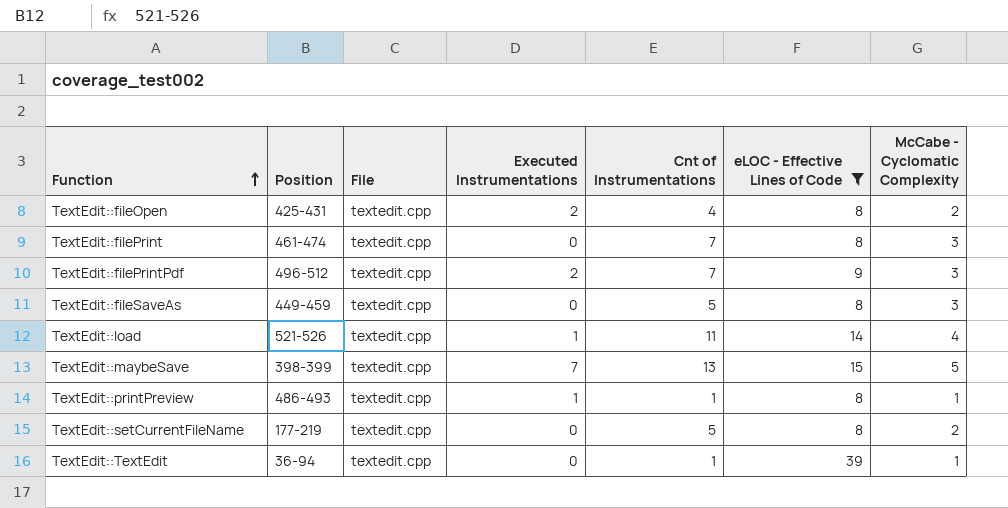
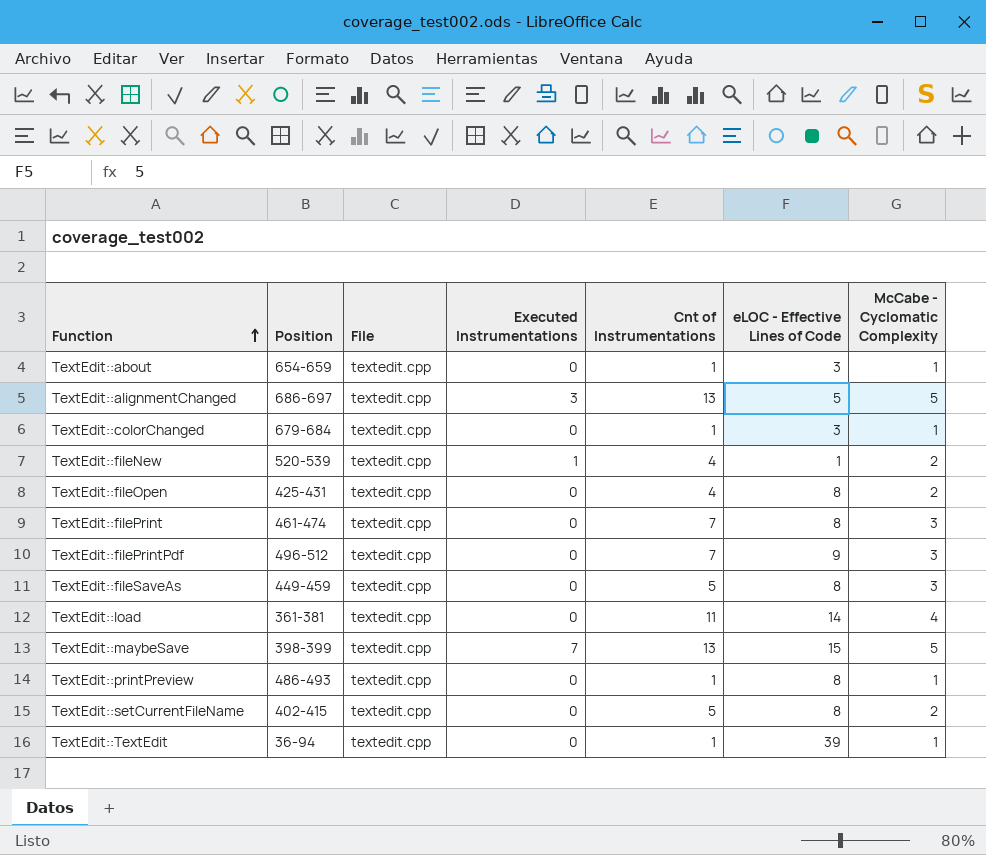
filter: eLOC - Effective Lines of Code >= 8 -> none
TextEdit::fileOpen | Executed Instrumentations: 2 -> 0
TextEdit::filePrintPdf | Executed Instrumentations: 2 -> 0
TextEdit::load | Position: 521-526 -> 361-381
TextEdit::load | Executed Instrumentations: 1 -> 0
TextEdit::printPreview | Executed Instrumentations: 1 -> 0
TextEdit::setCurrentFileName | Position: 177-219 -> 402-415

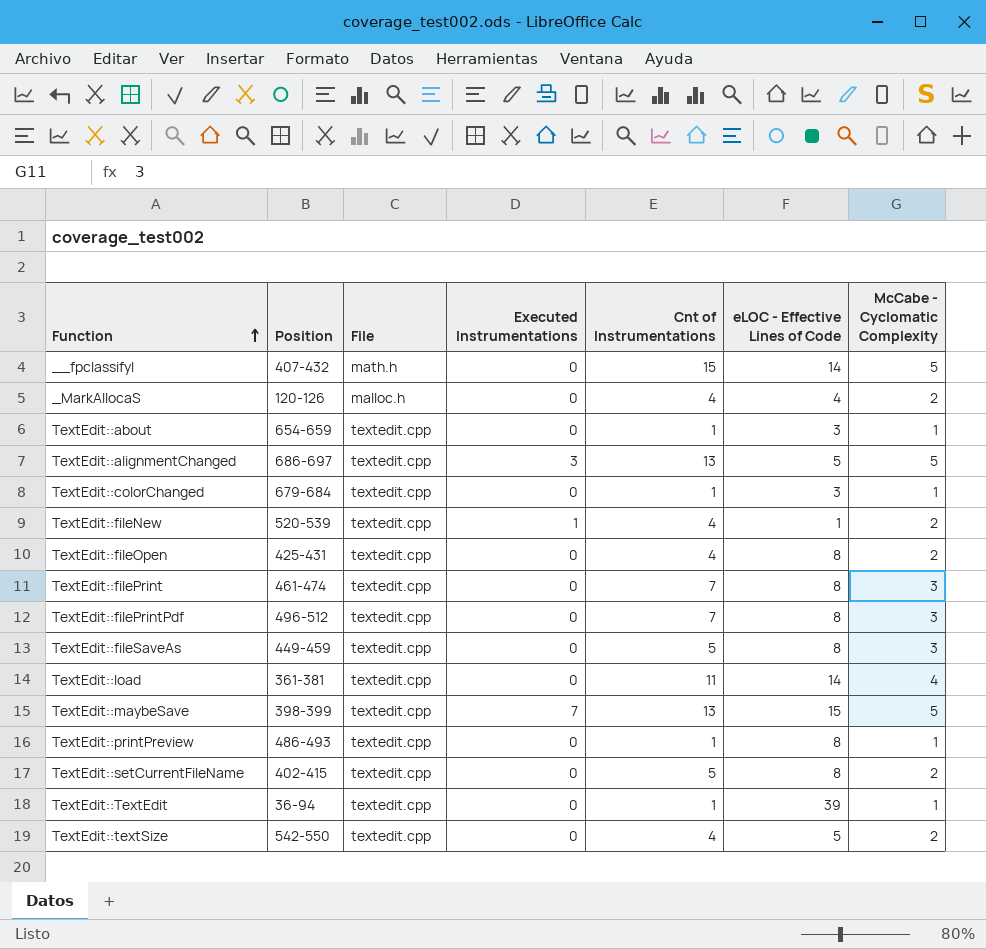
row __fpclassifyl: none -> 407-432 | math.h | 0 | 15 | 14 | 5
row _MarkAllocaS: none -> 120-126 | malloc.h | 0 | 4 | 4 | 2
TextEdit::filePrintPdf | eLOC - Effective Lines of Code: 9 -> 8
row TextEdit::textSize: none -> 542-550 | textedit.cpp | 0 | 4 | 5 | 2

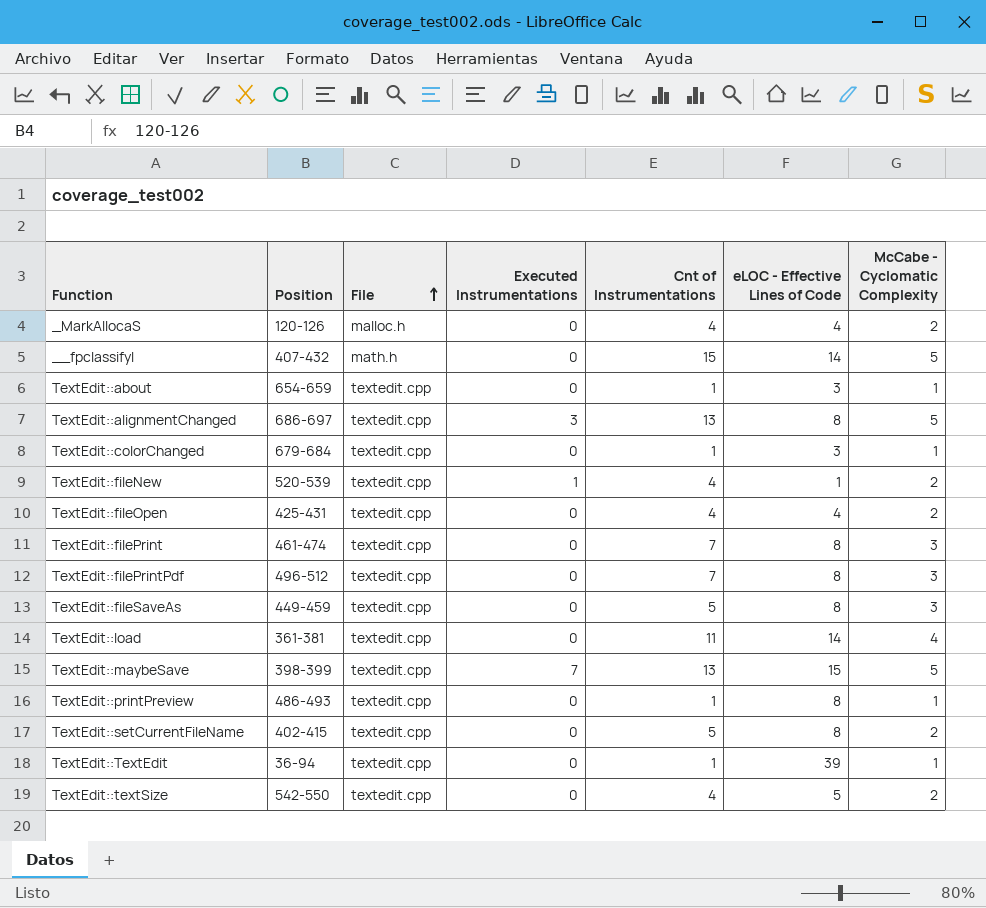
row order: Function ascending -> File ascending
TextEdit::alignmentChanged | eLOC - Effective Lines of Code: 5 -> 8
TextEdit::fileOpen | eLOC - Effective Lines of Code: 8 -> 4

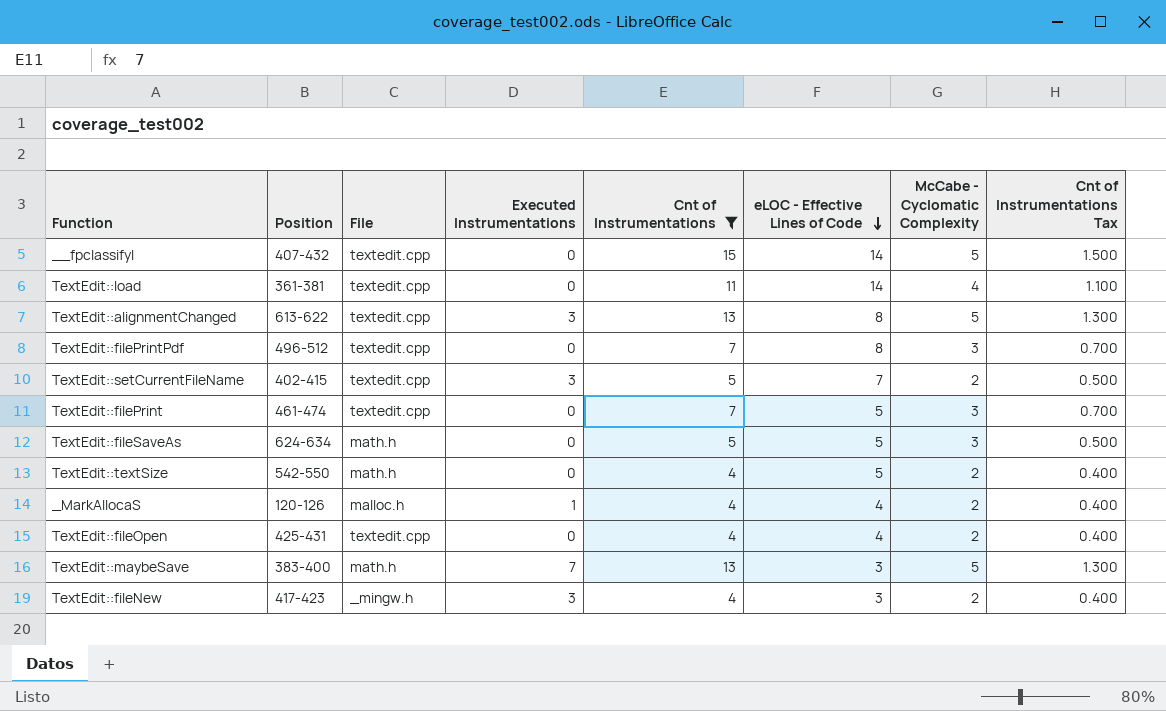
filter: none -> Cnt of Instrumentations != 1
row order: File ascending -> eLOC - Effective Lines of Code descending
column Cnt of Instrumentations Tax | formula: none -> [Cnt of Instrumentations] * 0.1
__fpclassifyl | File: math.h -> textedit.cpp
TextEdit::alignmentChanged | Position: 686-697 -> 613-622
TextEdit::setCurrentFileName | Executed Instrumentations: 0 -> 3
TextEdit::setCurrentFileName | eLOC - Effective Lines of Code: 8 -> 7
TextEdit::filePrint | eLOC - Effective Lines of Code: 8 -> 5
TextEdit::fileSaveAs | Position: 449-459 -> 624-634
TextEdit::fileSaveAs | File: textedit.cpp -> math.h
TextEdit::fileSaveAs | eLOC - Effective Lines of Code: 8 -> 5
TextEdit::textSize | File: textedit.cpp -> math.h
_MarkAllocaS | Executed Instrumentations: 0 -> 1
TextEdit::maybeSave | Position: 398-399 -> 383-400
TextEdit::maybeSave | File: textedit.cpp -> math.h
TextEdit::maybeSave | eLOC - Effective Lines of Code: 15 -> 3
TextEdit::fileNew | Position: 520-539 -> 417-423
TextEdit::fileNew | File: textedit.cpp -> _mingw.h
TextEdit::fileNew | Executed Instrumentations: 1 -> 3
TextEdit::fileNew | eLOC - Effective Lines of Code: 1 -> 3

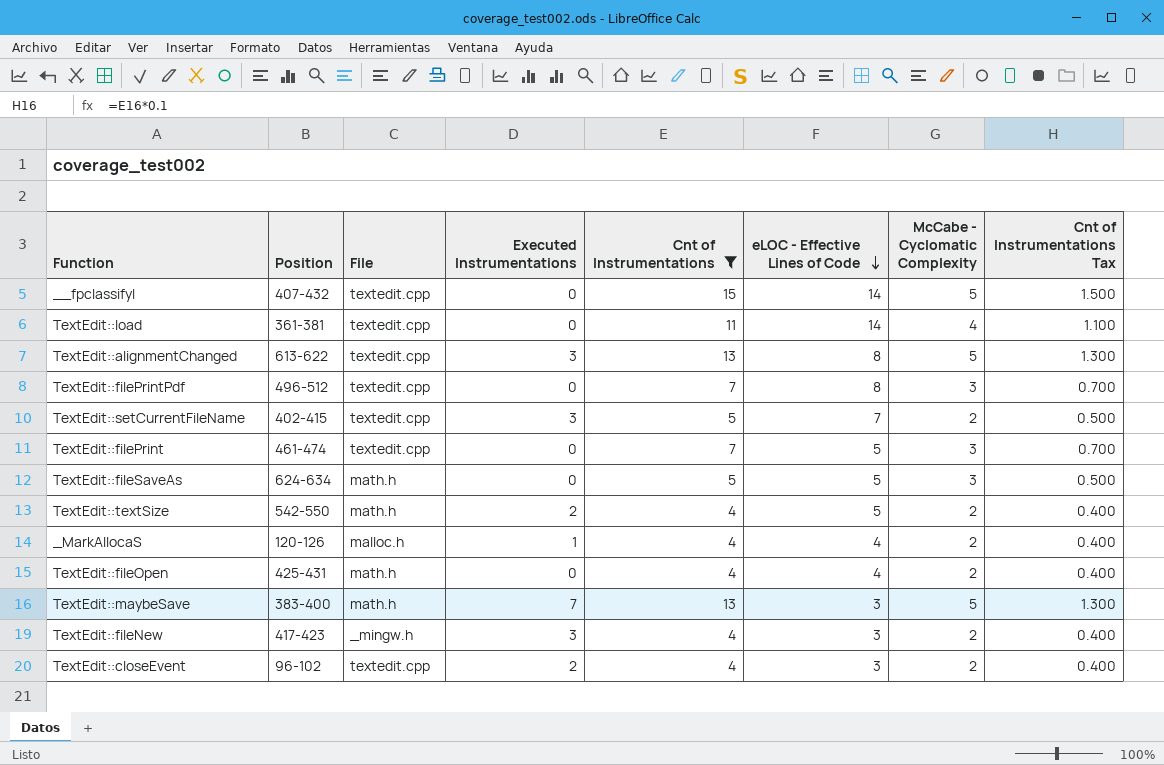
TextEdit::textSize | Executed Instrumentations: 0 -> 2
TextEdit::fileOpen | File: textedit.cpp -> math.h
row TextEdit::closeEvent: none -> 96-102 | textedit.cpp | 2 | 4 | 3 | 2 | 0.400

